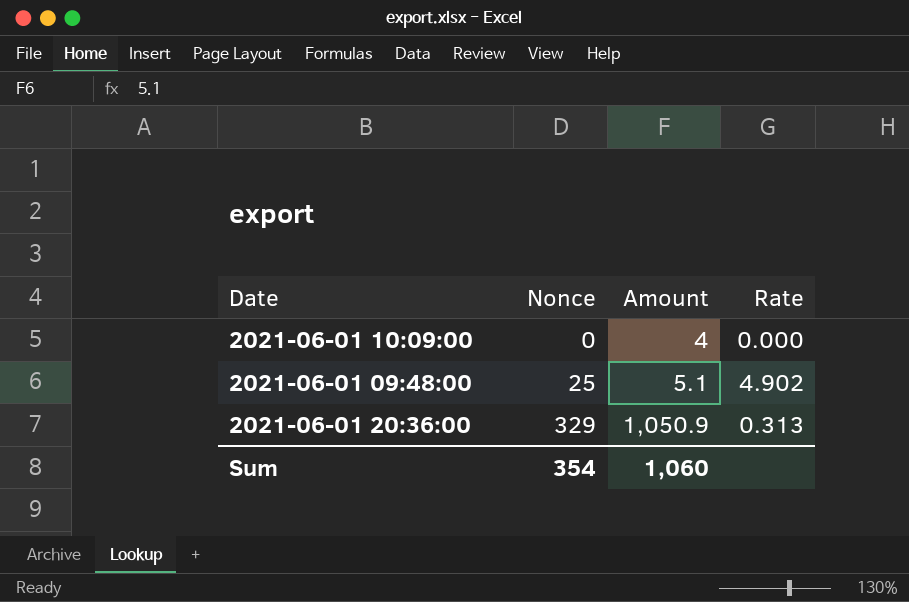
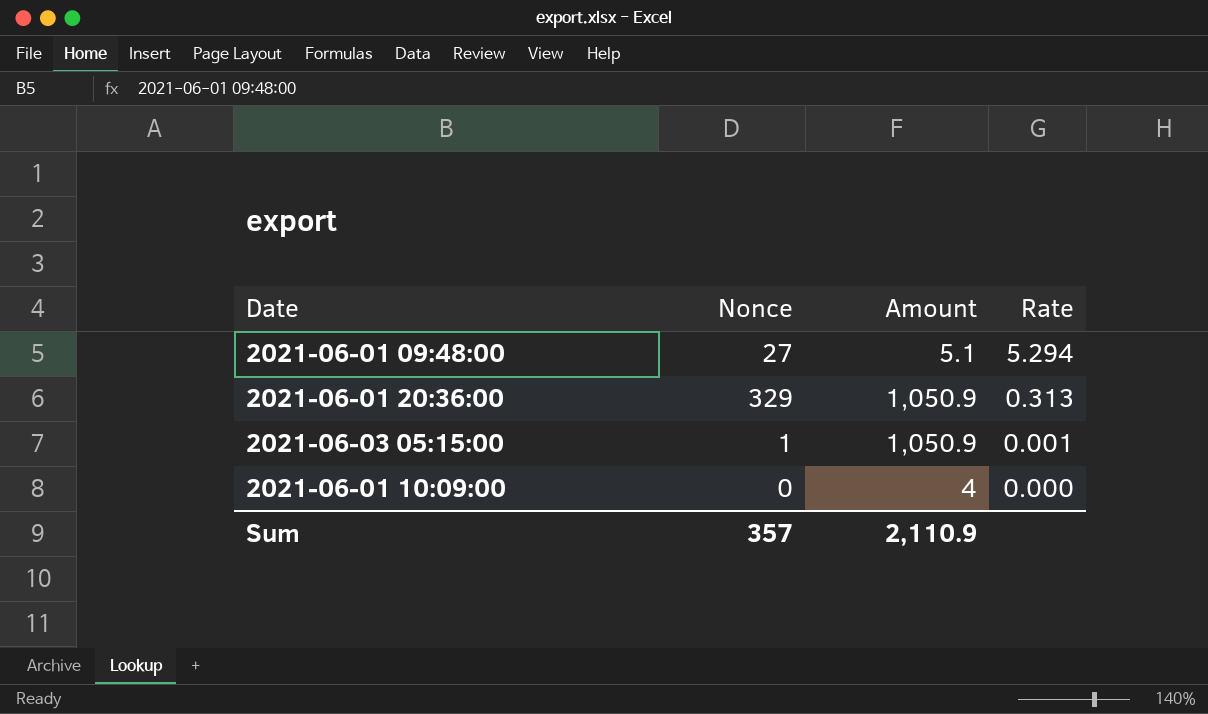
row order: Nonce ascending -> Rate descending
2021-06-01 09:48:00 | Nonce: 25 -> 27
2021-06-01 09:48:00 | Rate: 4.902 -> 5.294
row 2021-06-03 05:15:00: none -> 1 | 1,050.9 | 0.001
Sum | Nonce: 354 -> 357
Sum | Amount: 1,060 -> 2,110.9

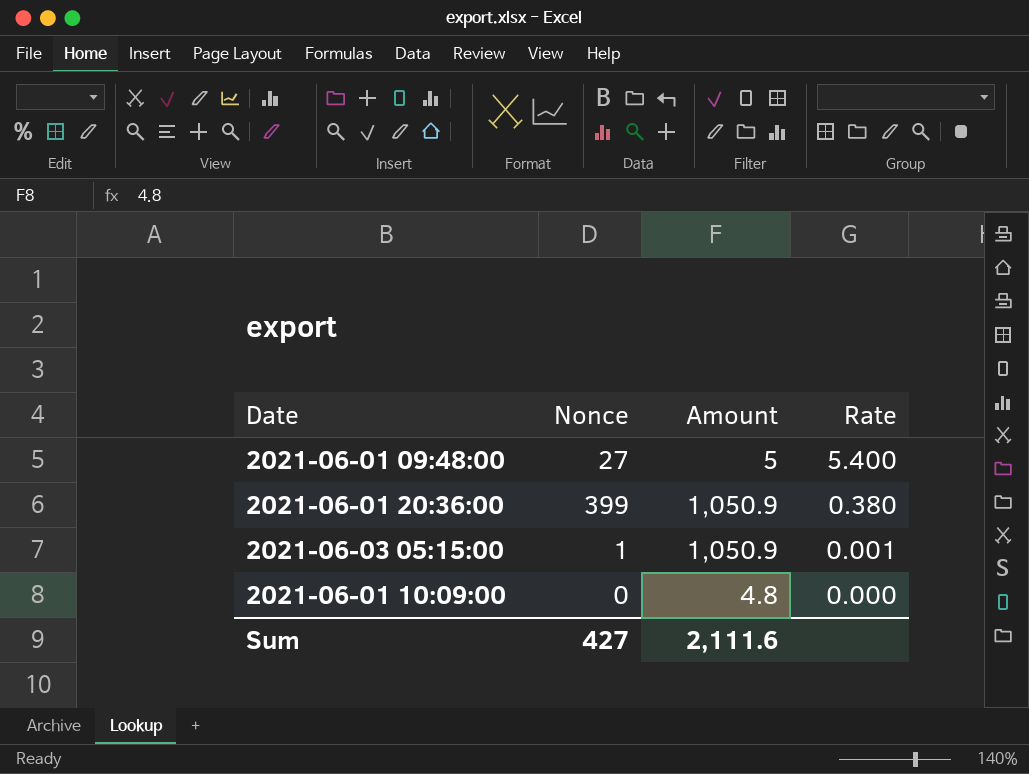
2021-06-01 09:48:00 | Amount: 5.1 -> 5
2021-06-01 09:48:00 | Rate: 5.294 -> 5.400
2021-06-01 20:36:00 | Nonce: 329 -> 399
2021-06-01 20:36:00 | Rate: 0.313 -> 0.380
2021-06-01 10:09:00 | Amount: 4 -> 4.8
Sum | Nonce: 357 -> 427
Sum | Amount: 2,110.9 -> 2,111.6

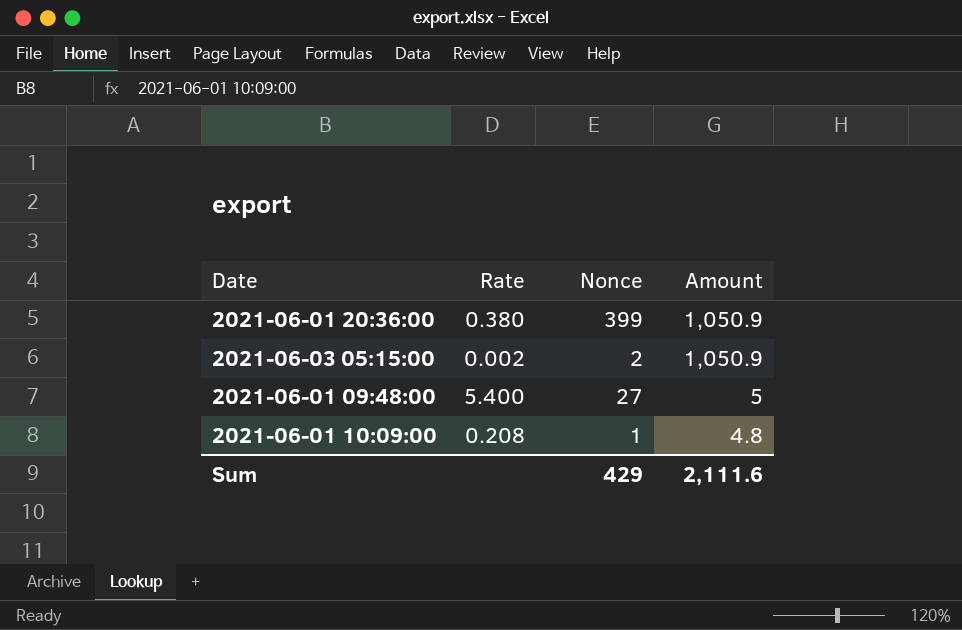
row order: Rate descending -> Amount descending
column Rate | position: 4 -> 2
2021-06-03 05:15:00 | Rate: 0.001 -> 0.002
2021-06-03 05:15:00 | Nonce: 1 -> 2
2021-06-01 10:09:00 | Rate: 0.000 -> 0.208
2021-06-01 10:09:00 | Nonce: 0 -> 1
Sum | Nonce: 427 -> 429

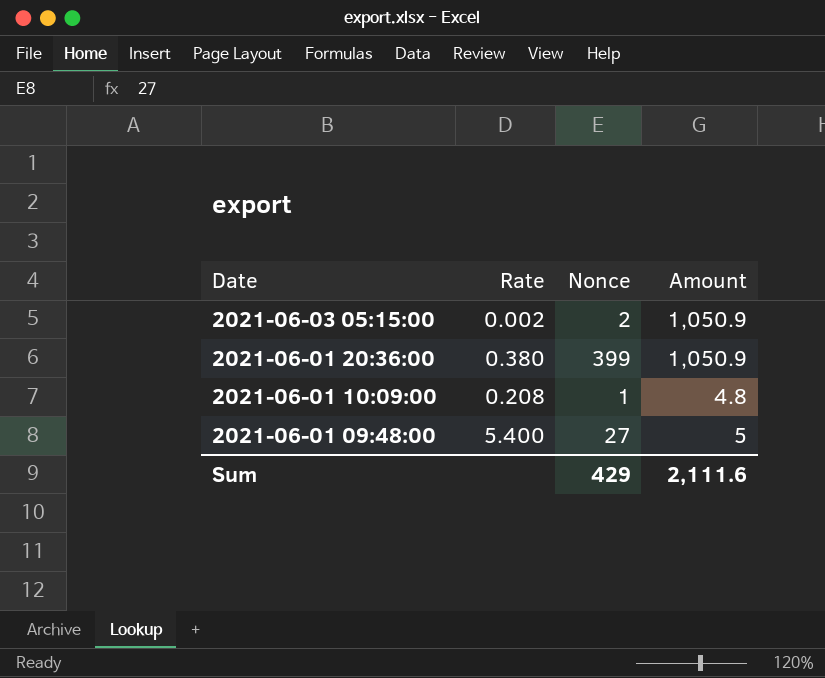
row order: Amount descending -> Date descending

